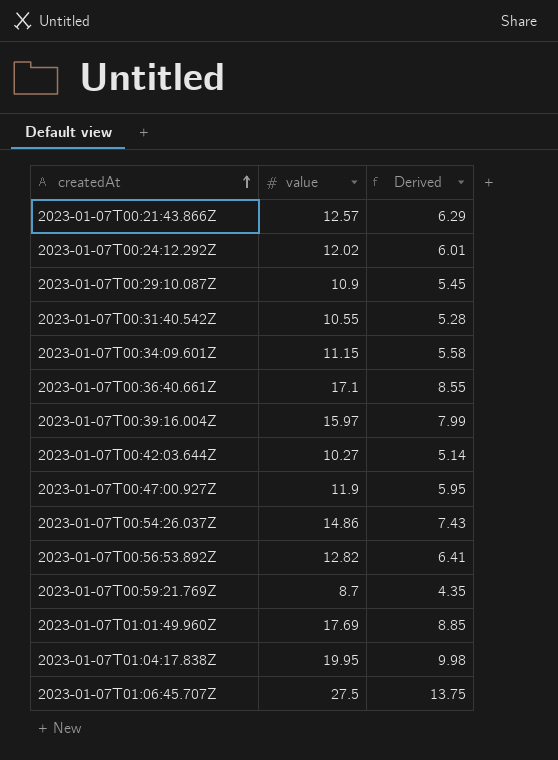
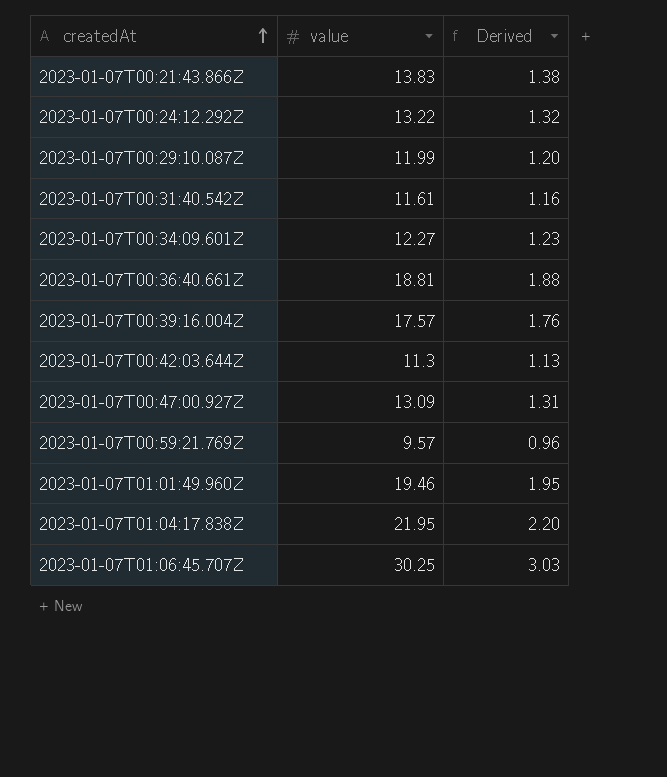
column Derived | formula: [value] * 0.5 -> [value] * 0.1
row 2023-01-07T00:54:26.037Z: 14.86 | 7.43 -> none
row 2023-01-07T00:56:53.892Z: 12.82 | 6.41 -> none
2023-01-07T00:21:43.866Z | value: 12.57 -> 13.83
2023-01-07T00:24:12.292Z | value: 12.02 -> 13.22
2023-01-07T00:29:10.087Z | value: 10.9 -> 11.99
2023-01-07T00:31:40.542Z | value: 10.55 -> 11.61
2023-01-07T00:34:09.601Z | value: 11.15 -> 12.27
2023-01-07T00:36:40.661Z | value: 17.1 -> 18.81
2023-01-07T00:39:16.004Z | value: 15.97 -> 17.57
2023-01-07T00:42:03.644Z | value: 10.27 -> 11.3
2023-01-07T00:47:00.927Z | value: 11.9 -> 13.09
2023-01-07T00:59:21.769Z | value: 8.7 -> 9.57
2023-01-07T01:01:49.960Z | value: 17.69 -> 19.46
2023-01-07T01:04:17.838Z | value: 19.95 -> 21.95
2023-01-07T01:06:45.707Z | value: 27.5 -> 30.25

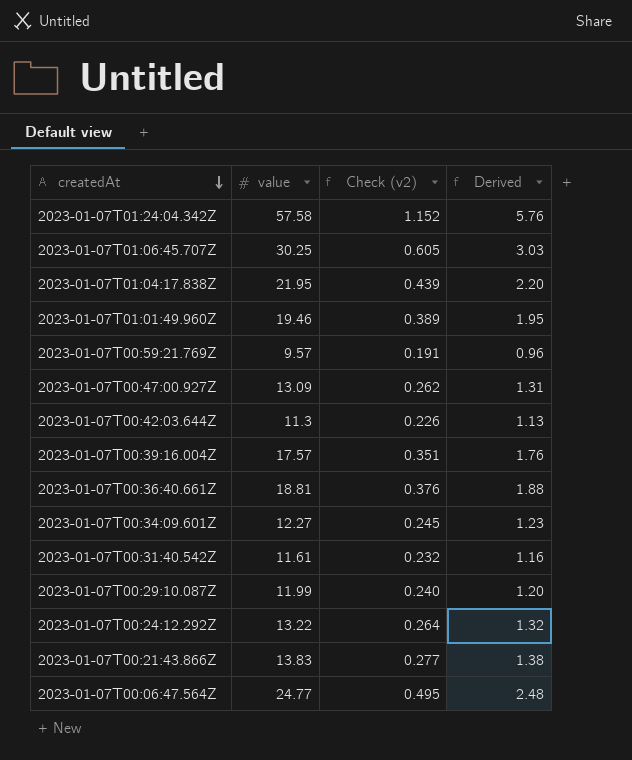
row order: createdAt ascending -> createdAt descending
column Check (v2) | formula: none -> [value] * 0.02
row 2023-01-07T01:24:04.342Z: none -> 57.58 | 1.152 | 5.76
row 2023-01-07T00:06:47.564Z: none -> 24.77 | 0.495 | 2.48

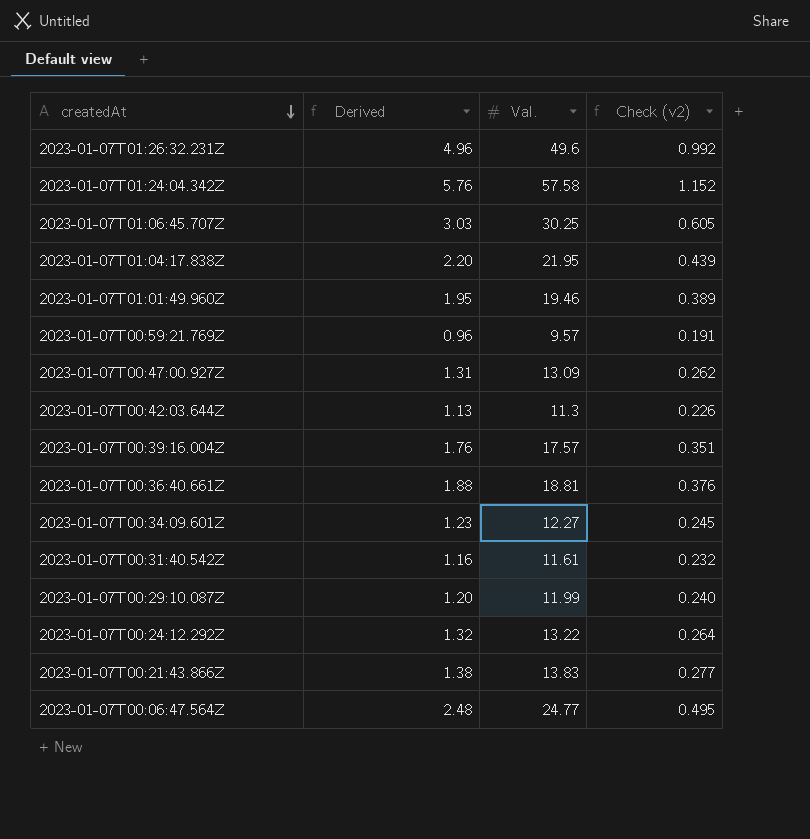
column Derived | position: 4 -> 2
column name: value -> Val.
row 2023-01-07T01:26:32.231Z: none -> 4.96 | 49.6 | 0.992

